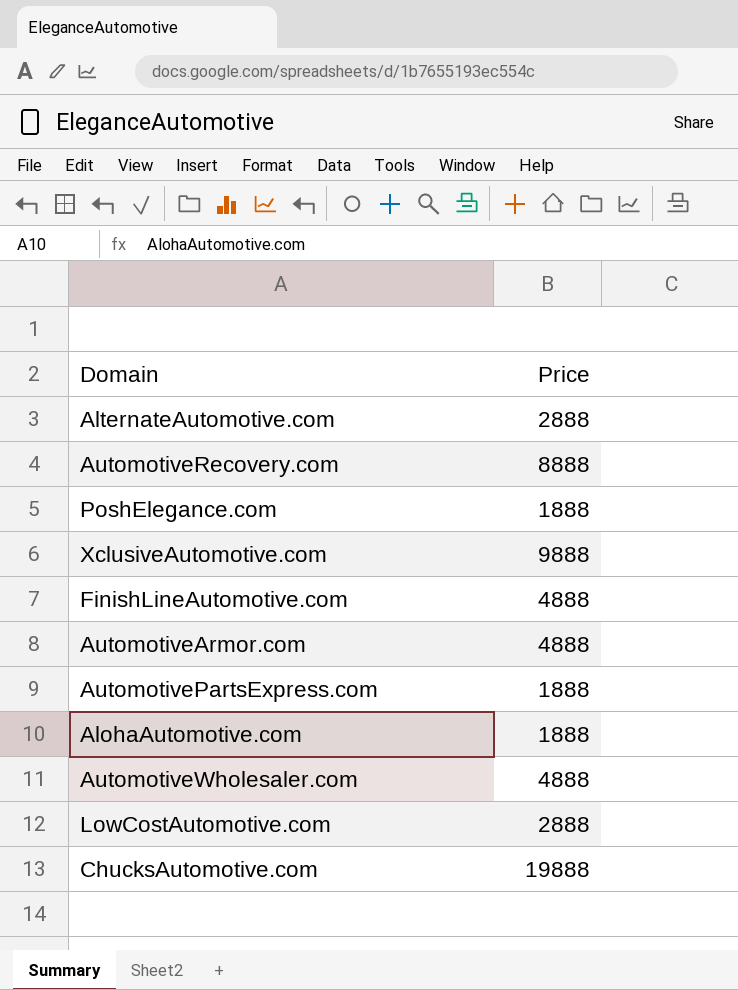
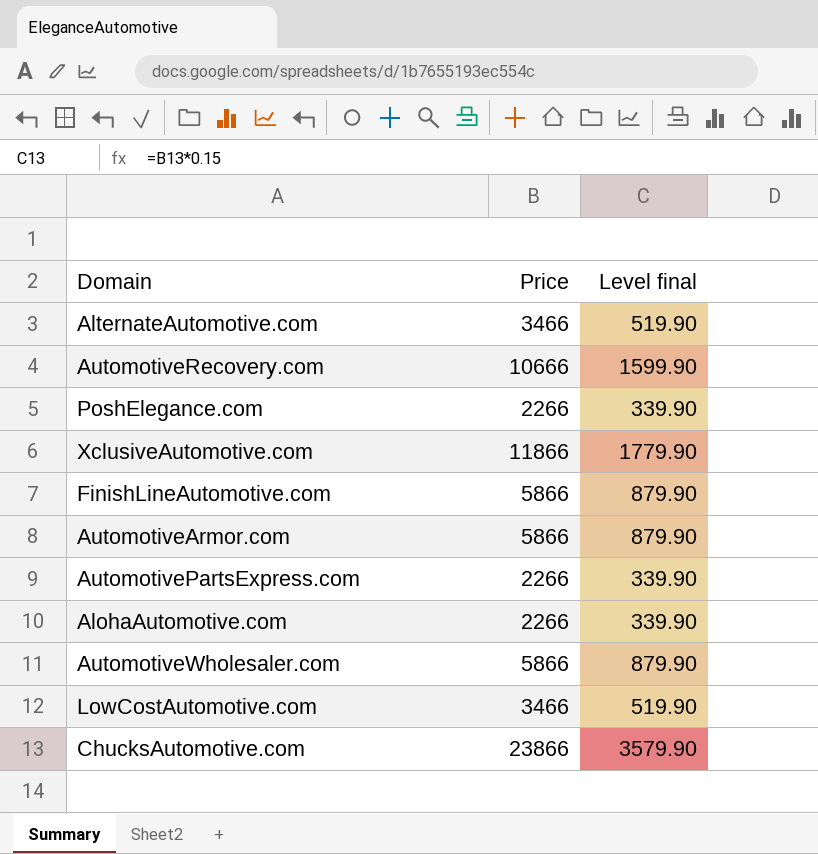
column Level final | formula: none -> [Price] * 0.15
AlternateAutomotive.com | Price: 2888 -> 3466
AutomotiveRecovery.com | Price: 8888 -> 10666
PoshElegance.com | Price: 1888 -> 2266
XclusiveAutomotive.com | Price: 9888 -> 11866
FinishLineAutomotive.com | Price: 4888 -> 5866
AutomotiveArmor.com | Price: 4888 -> 5866
AutomotivePartsExpress.com | Price: 1888 -> 2266
AlohaAutomotive.com | Price: 1888 -> 2266
AutomotiveWholesaler.com | Price: 4888 -> 5866
LowCostAutomotive.com | Price: 2888 -> 3466
ChucksAutomotive.com | Price: 19888 -> 23866

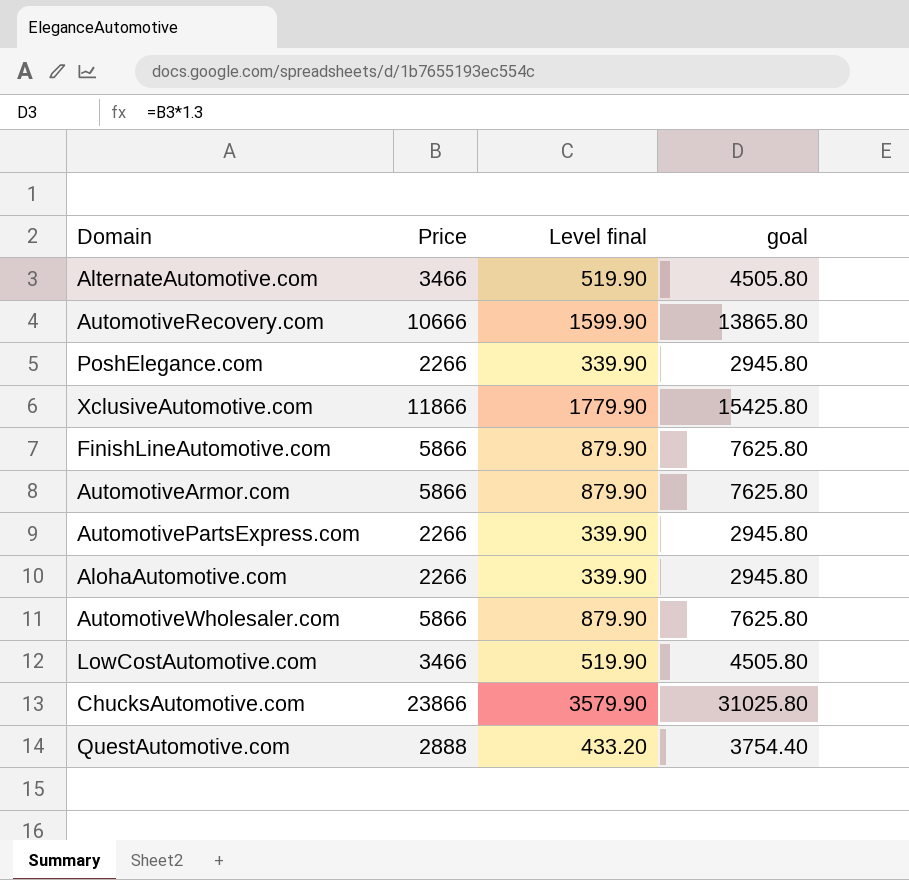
column goal | formula: none -> [Price] * 1.3
row QuestAutomotive.com: none -> 2888 | 433.20 | 3754.40

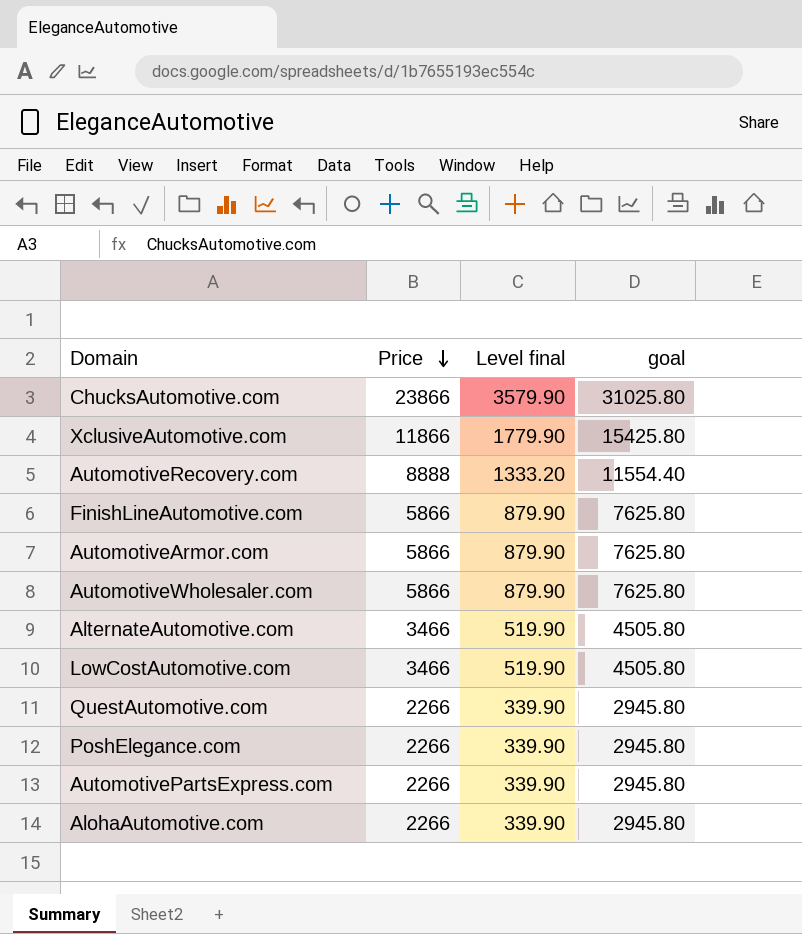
row order: none -> Price descending
AutomotiveRecovery.com | Price: 10666 -> 8888
AutomotiveRecovery.com | Level final: 1599.90 -> 1333.20
AutomotiveRecovery.com | goal: 13865.80 -> 11554.40
QuestAutomotive.com | Price: 2888 -> 2266
QuestAutomotive.com | Level final: 433.20 -> 339.90
QuestAutomotive.com | goal: 3754.40 -> 2945.80

